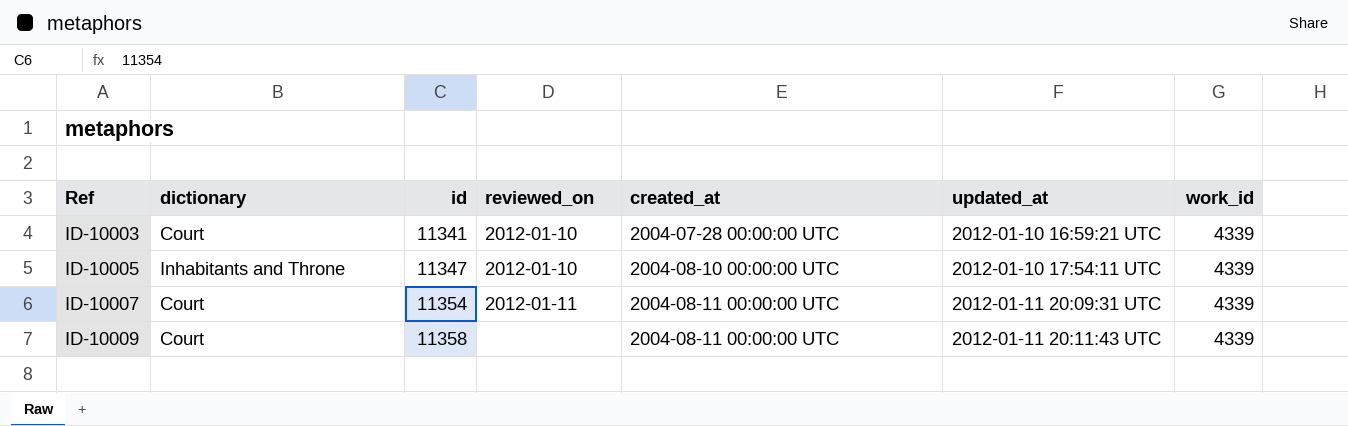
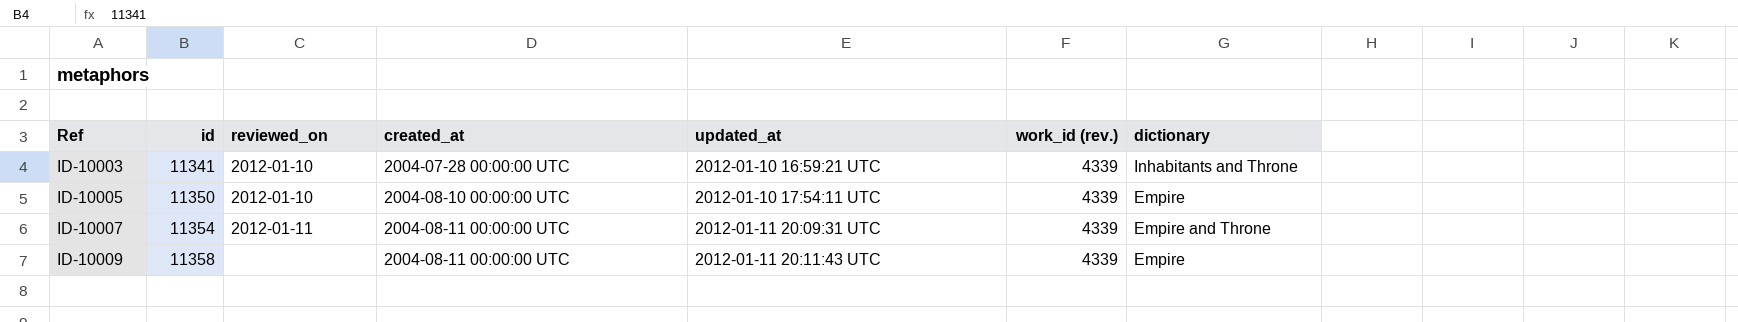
column name: work_id -> work_id (rev.)
column dictionary | position: 2 -> 7
ID-10003 | dictionary: Court -> Inhabitants and Throne
ID-10005 | id: 11347 -> 11350
ID-10005 | dictionary: Inhabitants and Throne -> Empire
ID-10007 | dictionary: Court -> Empire and Throne
ID-10009 | dictionary: Court -> Empire

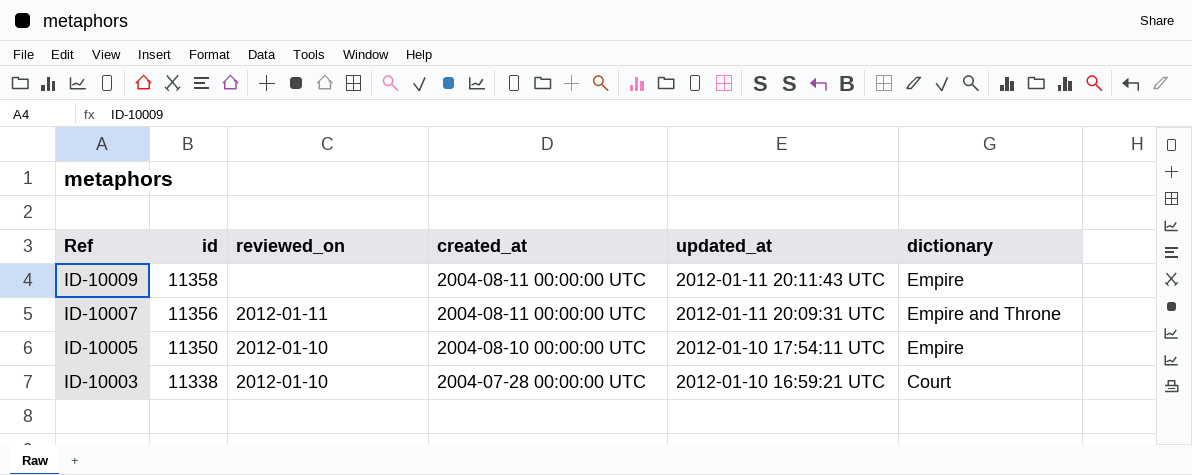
row order: Ref ascending -> Ref descending
column work_id (rev.) | position: 6 -> none
ID-10007 | id: 11354 -> 11356
ID-10003 | id: 11341 -> 11338
ID-10003 | dictionary: Inhabitants and Throne -> Court

